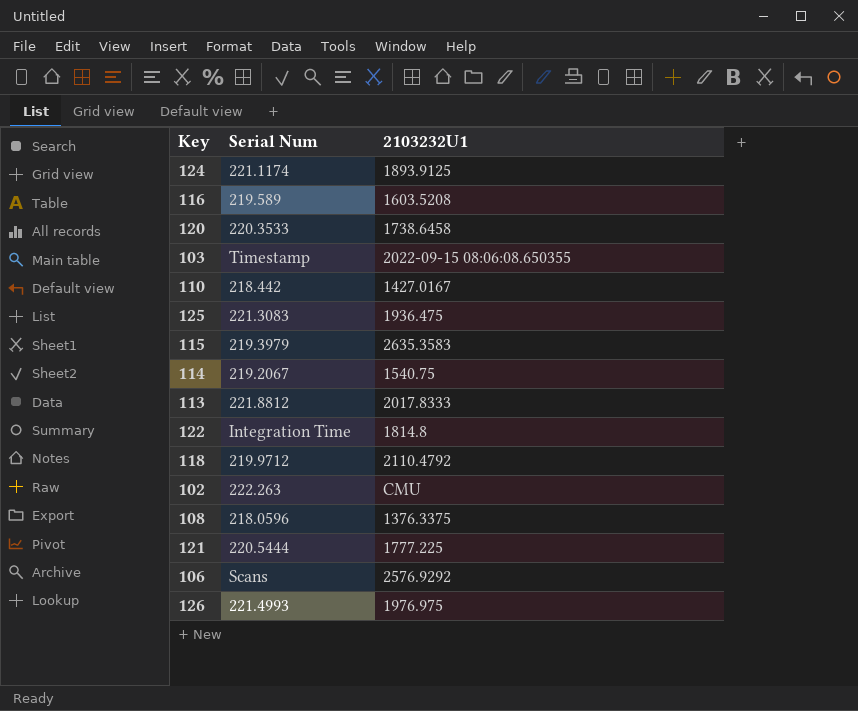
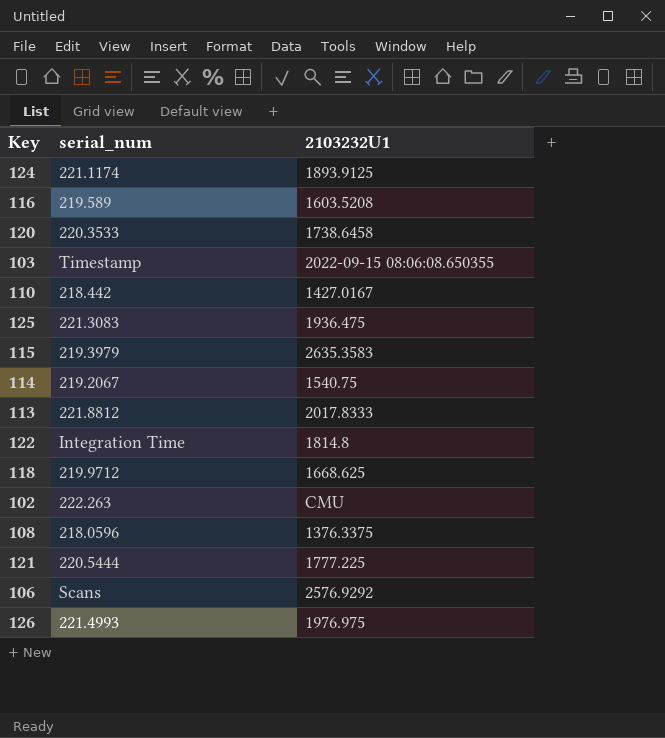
column name: Serial Num -> serial_num
118 | 2103232U1: 2110.4792 -> 1668.625

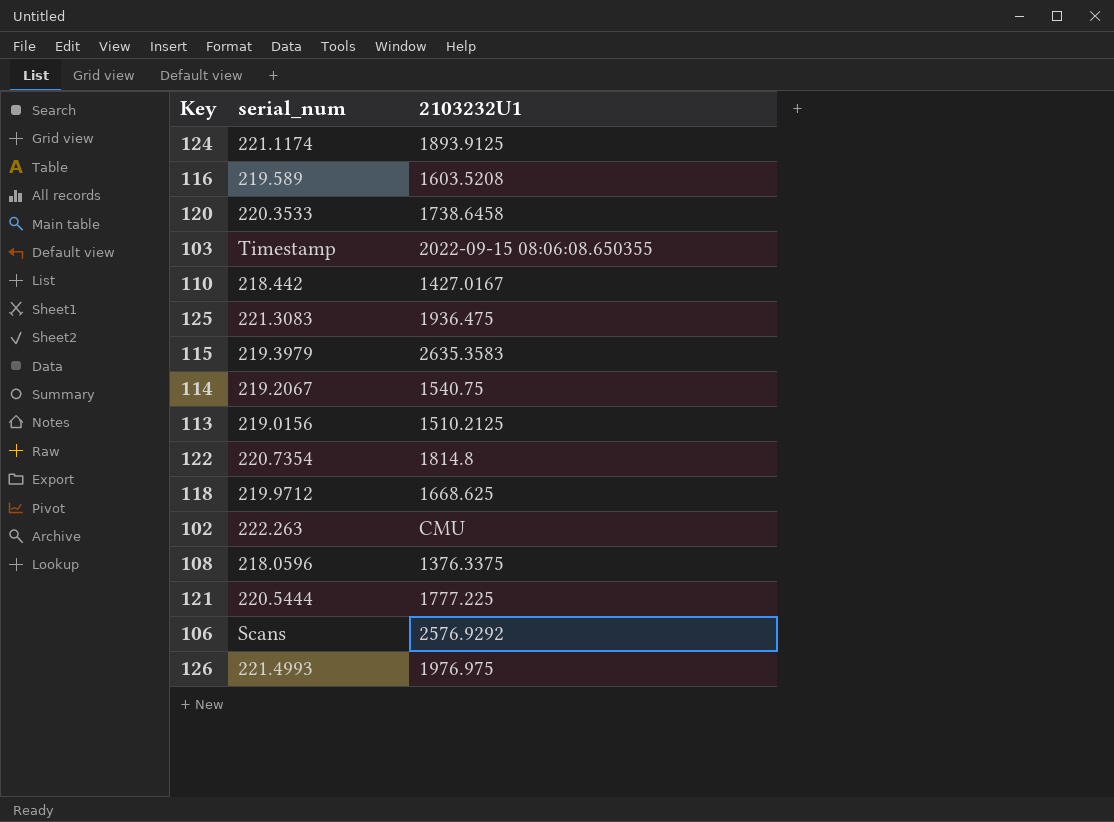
113 | serial_num: 221.8812 -> 219.0156
113 | 2103232U1: 2017.8333 -> 1510.2125
122 | serial_num: Integration Time -> 220.7354

